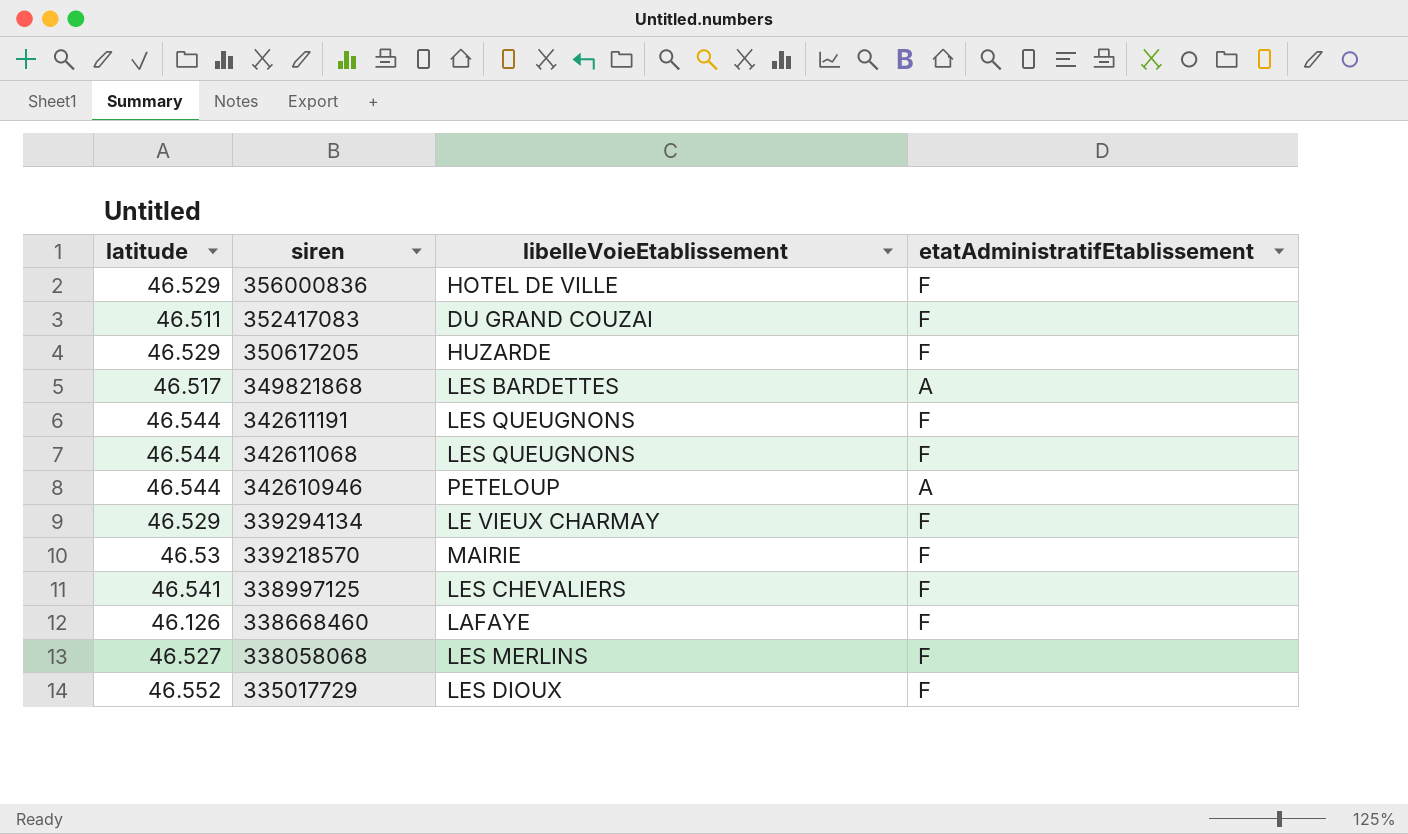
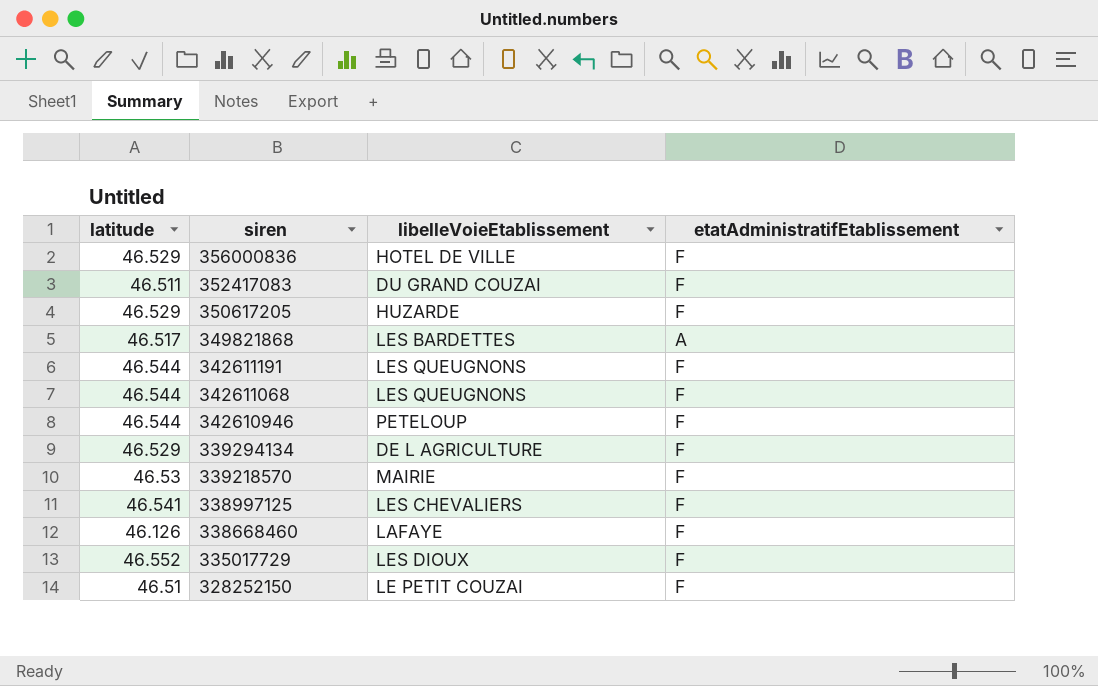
row 338058068: 46.527 | LES MERLINS | F -> none
342610946 | etatAdministratifEtablissement: A -> F
339294134 | libelleVoieEtablissement: LE VIEUX CHARMAY -> DE L AGRICULTURE
row 328252150: none -> 46.51 | LE PETIT COUZAI | F

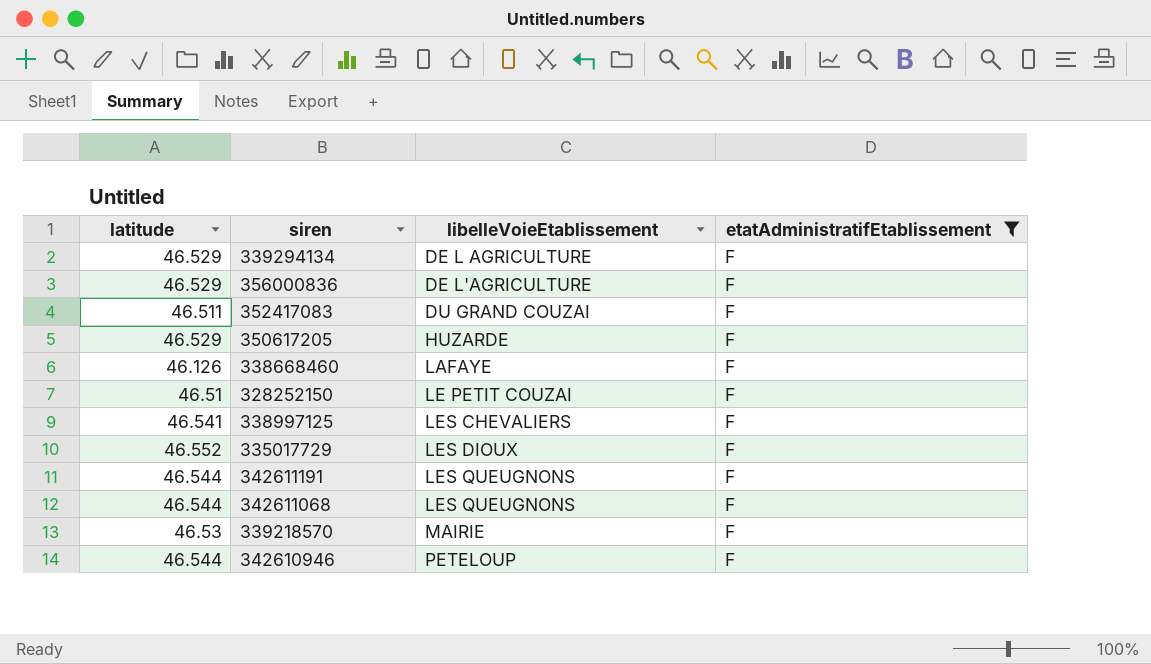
filter: none -> etatAdministratifEtablissement = F
row order: siren descending -> libelleVoieEtablissement ascending
356000836 | libelleVoieEtablissement: HOTEL DE VILLE -> DE L'AGRICULTURE

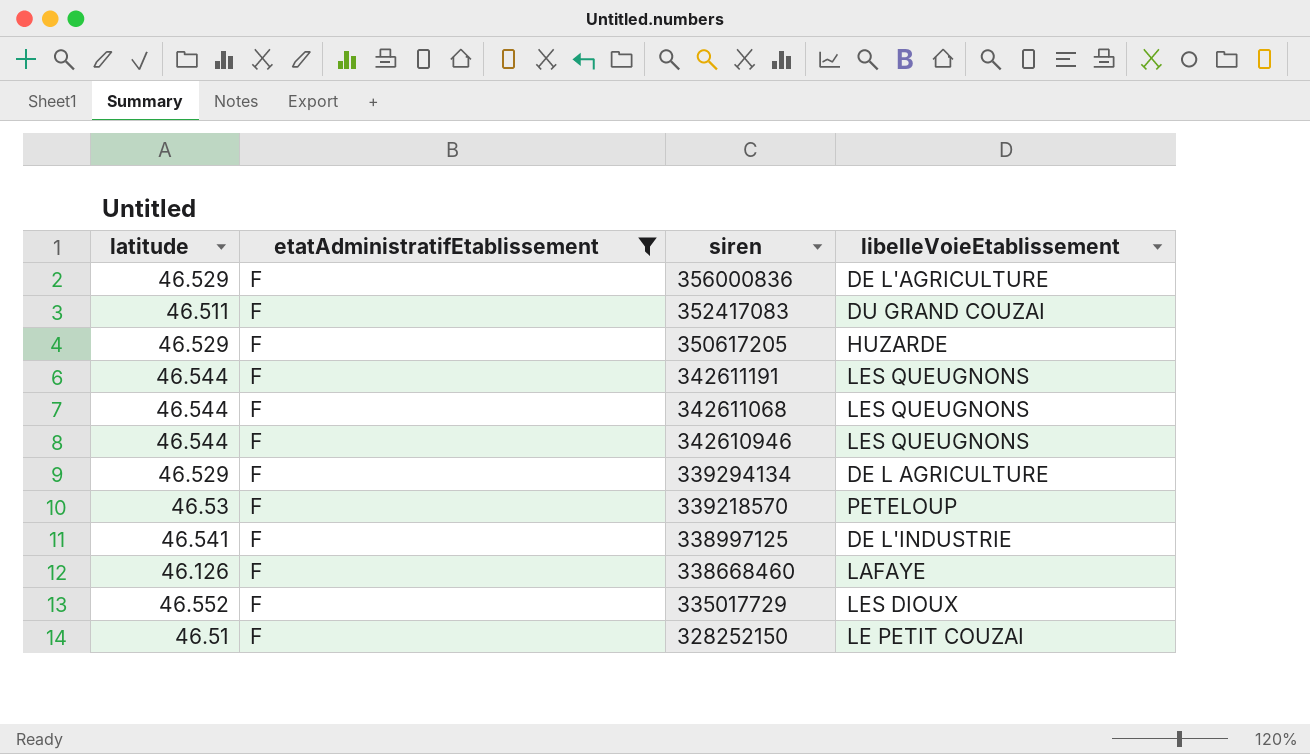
row order: libelleVoieEtablissement ascending -> siren descending
column etatAdministratifEtablissement | position: 4 -> 2
342610946 | libelleVoieEtablissement: PETELOUP -> LES QUEUGNONS
339218570 | libelleVoieEtablissement: MAIRIE -> PETELOUP
338997125 | libelleVoieEtablissement: LES CHEVALIERS -> DE L'INDUSTRIE

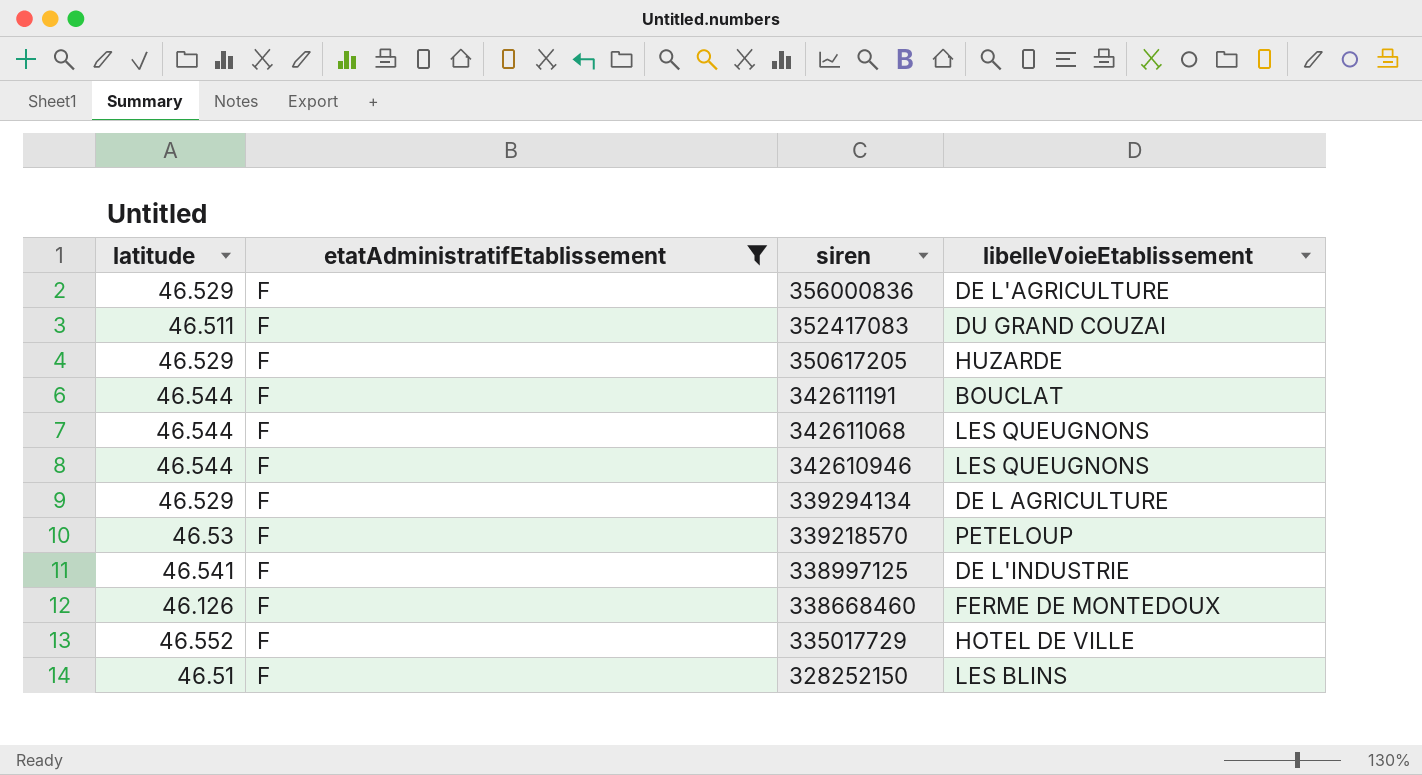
342611191 | libelleVoieEtablissement: LES QUEUGNONS -> BOUCLAT
338668460 | libelleVoieEtablissement: LAFAYE -> FERME DE MONTEDOUX
335017729 | libelleVoieEtablissement: LES DIOUX -> HOTEL DE VILLE
328252150 | libelleVoieEtablissement: LE PETIT COUZAI -> LES BLINS

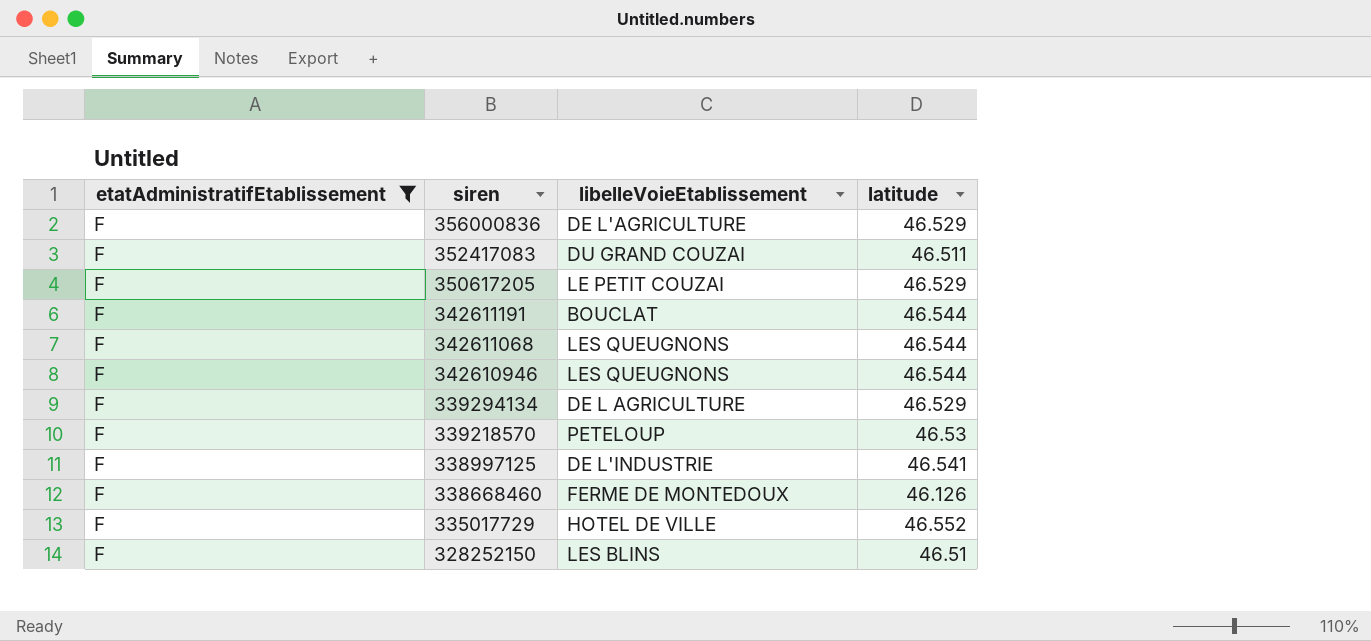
column latitude | position: 1 -> 4
350617205 | libelleVoieEtablissement: HUZARDE -> LE PETIT COUZAI

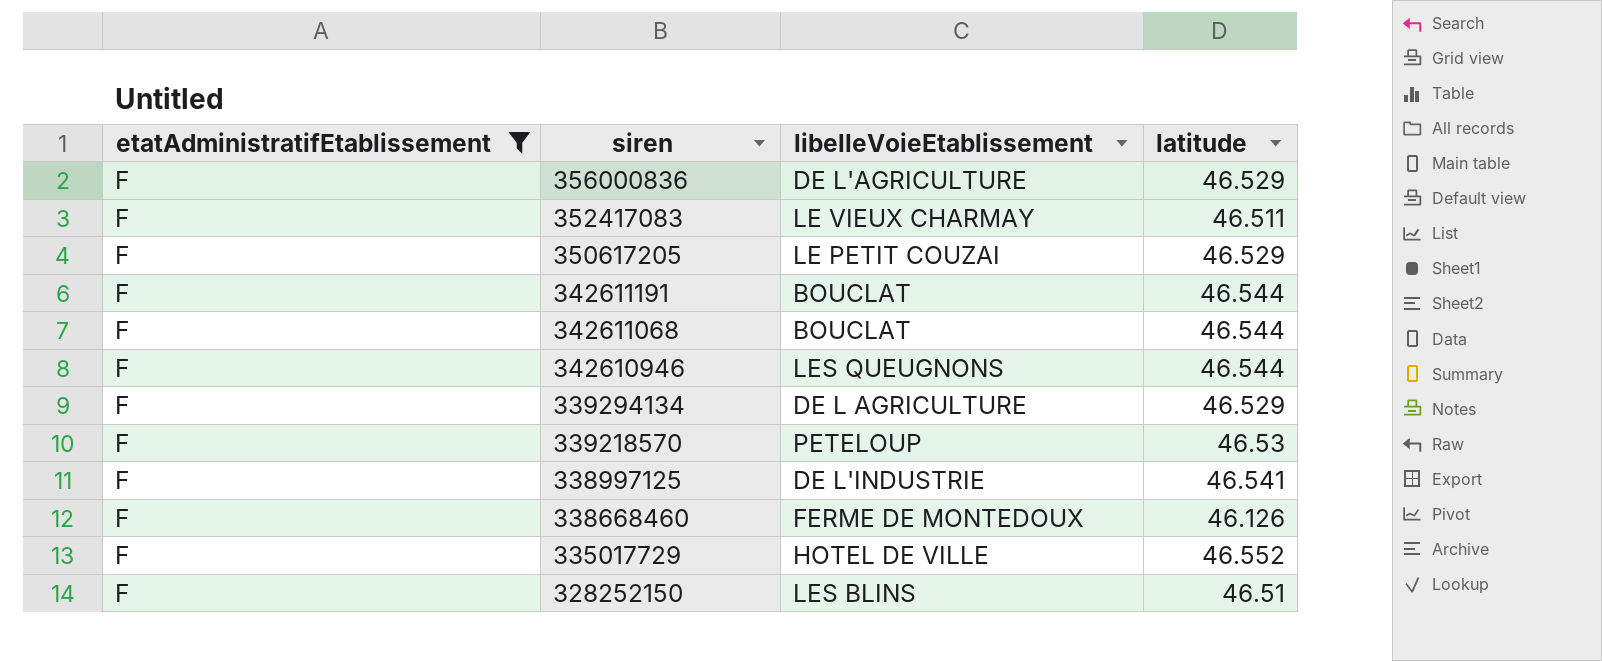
352417083 | libelleVoieEtablissement: DU GRAND COUZAI -> LE VIEUX CHARMAY
342611068 | libelleVoieEtablissement: LES QUEUGNONS -> BOUCLAT

